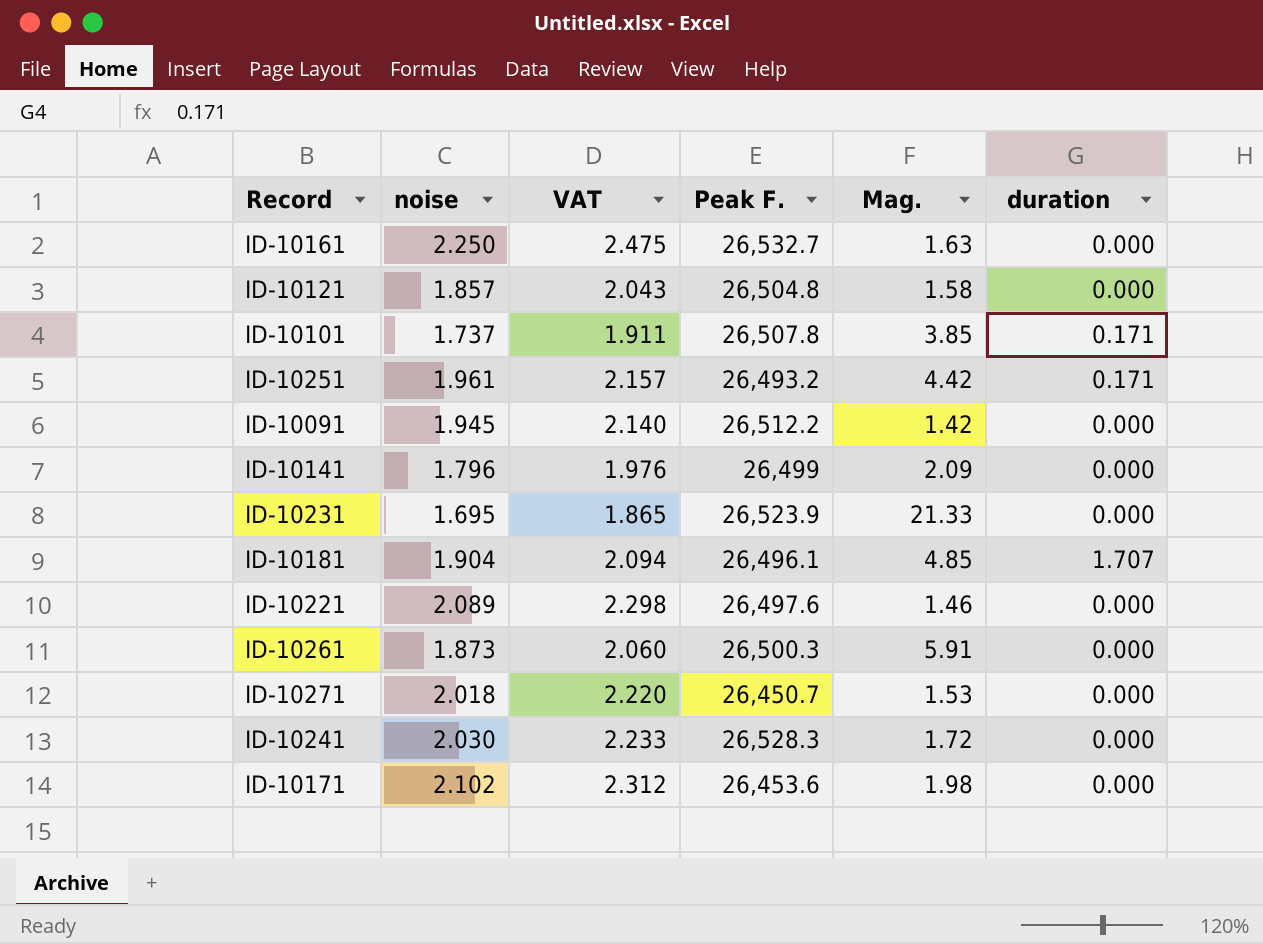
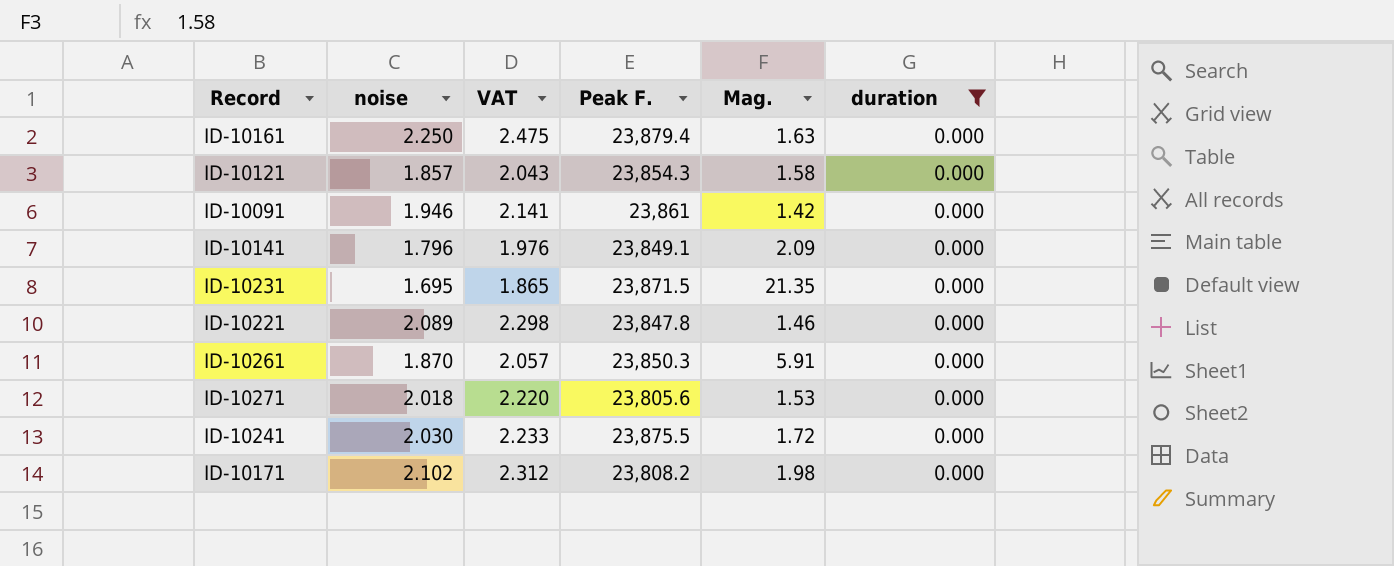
filter: none -> duration = 0.000
ID-10161 | Peak F.: 26,532.7 -> 23,879.4
ID-10121 | Peak F.: 26,504.8 -> 23,854.3
ID-10091 | noise: 1.945 -> 1.946
ID-10091 | VAT: 2.140 -> 2.141
ID-10091 | Peak F.: 26,512.2 -> 23,861
ID-10141 | Peak F.: 26,499 -> 23,849.1
ID-10231 | Peak F.: 26,523.9 -> 23,871.5
ID-10231 | Mag.: 21.33 -> 21.35
ID-10221 | Peak F.: 26,497.6 -> 23,847.8
ID-10261 | noise: 1.873 -> 1.870
ID-10261 | VAT: 2.060 -> 2.057
ID-10261 | Peak F.: 26,500.3 -> 23,850.3
ID-10271 | Peak F.: 26,450.7 -> 23,805.6
ID-10241 | Peak F.: 26,528.3 -> 23,875.5
ID-10171 | Peak F.: 26,453.6 -> 23,808.2

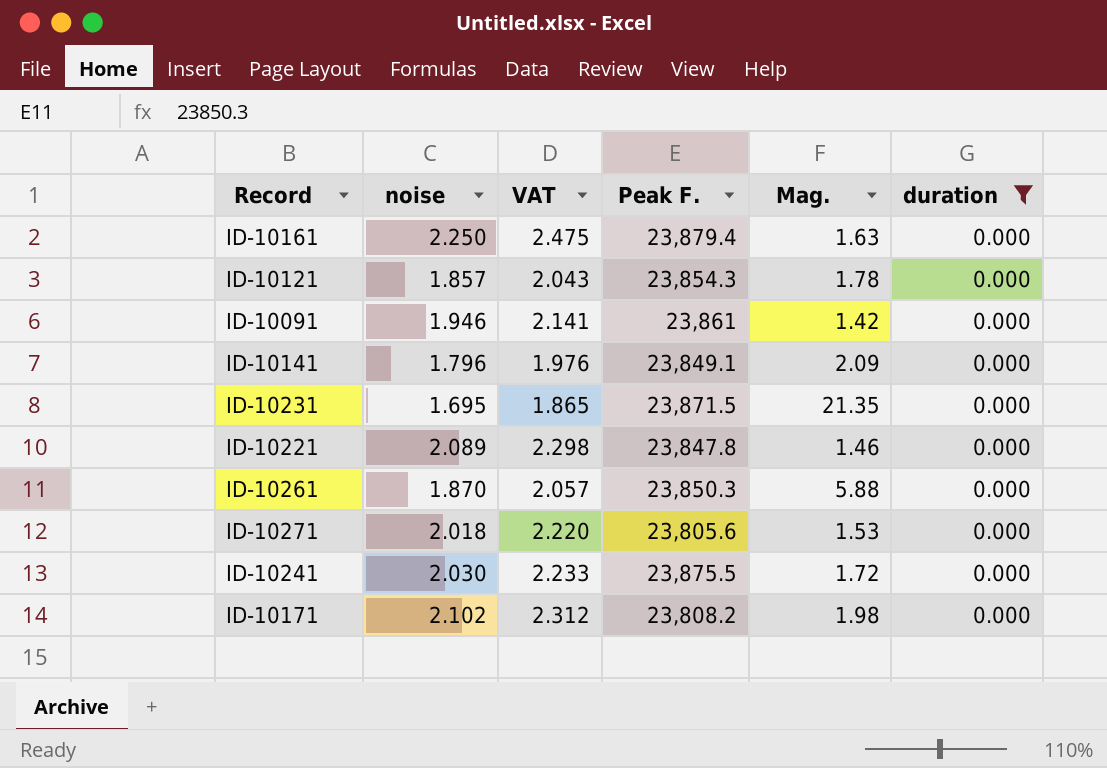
ID-10121 | Mag.: 1.58 -> 1.78
ID-10261 | Mag.: 5.91 -> 5.88

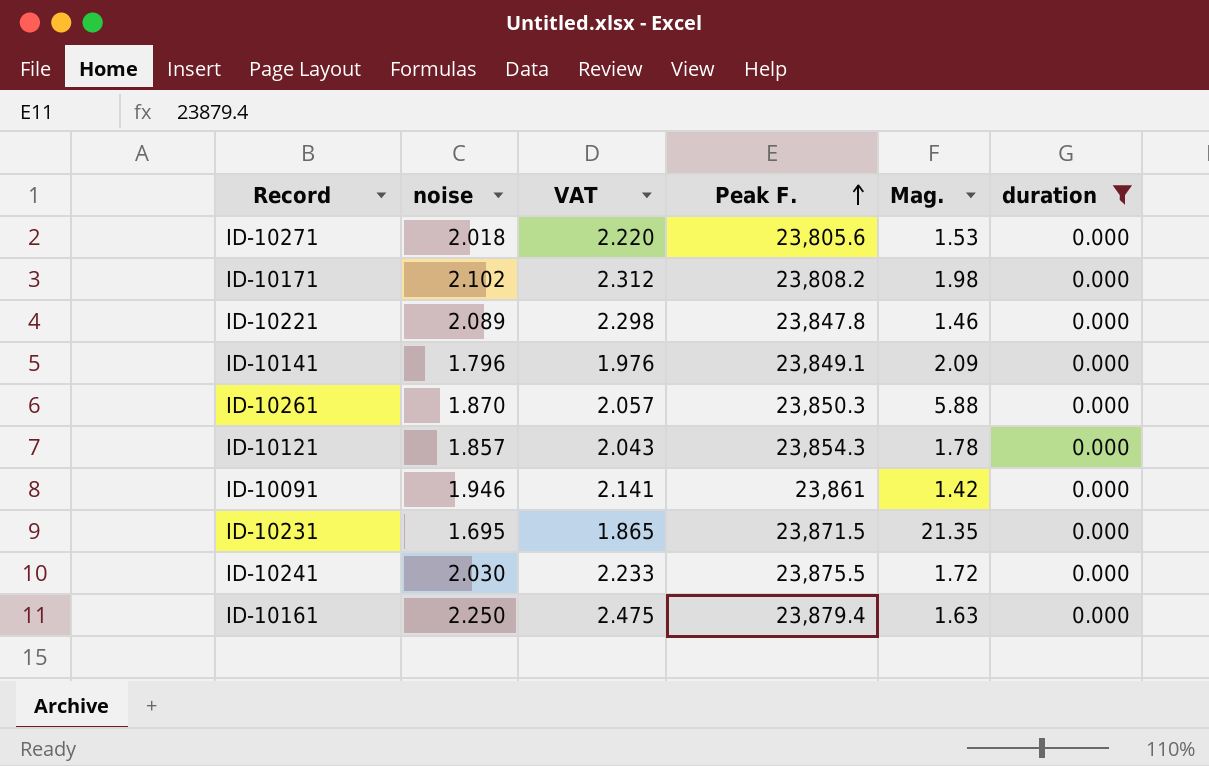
row order: none -> Peak F. ascending

